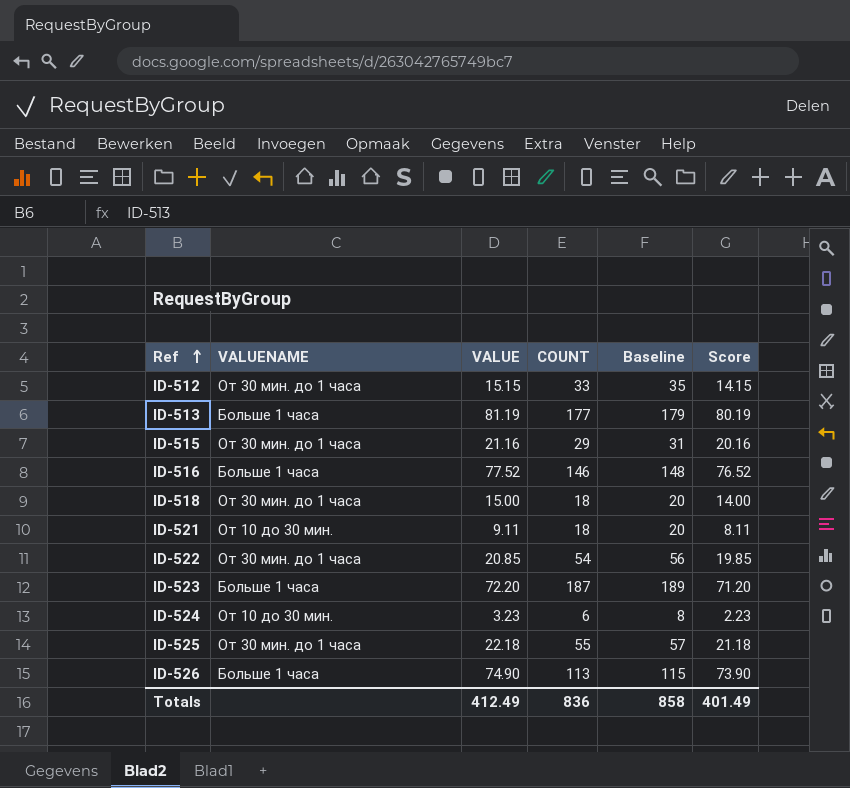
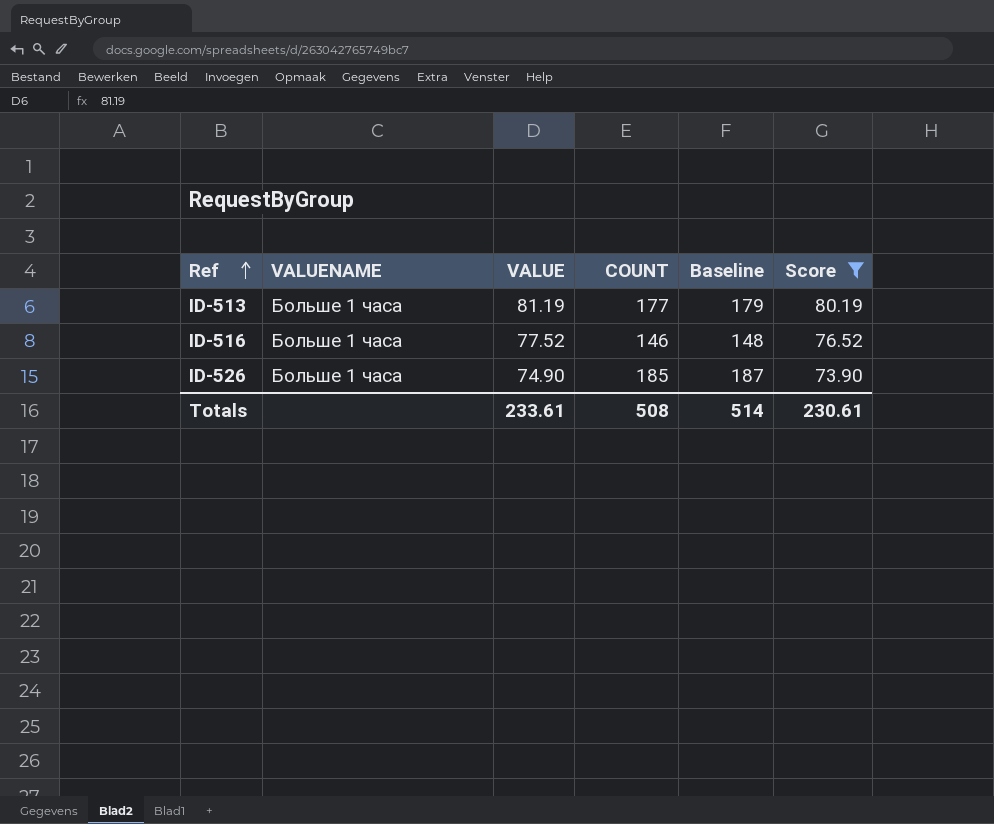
filter: none -> Score >= 73.90
ID-526 | COUNT: 113 -> 185
ID-526 | Baseline: 115 -> 187
Totals | VALUE: 412.49 -> 233.61
Totals | COUNT: 836 -> 508
Totals | Baseline: 858 -> 514
Totals | Score: 401.49 -> 230.61

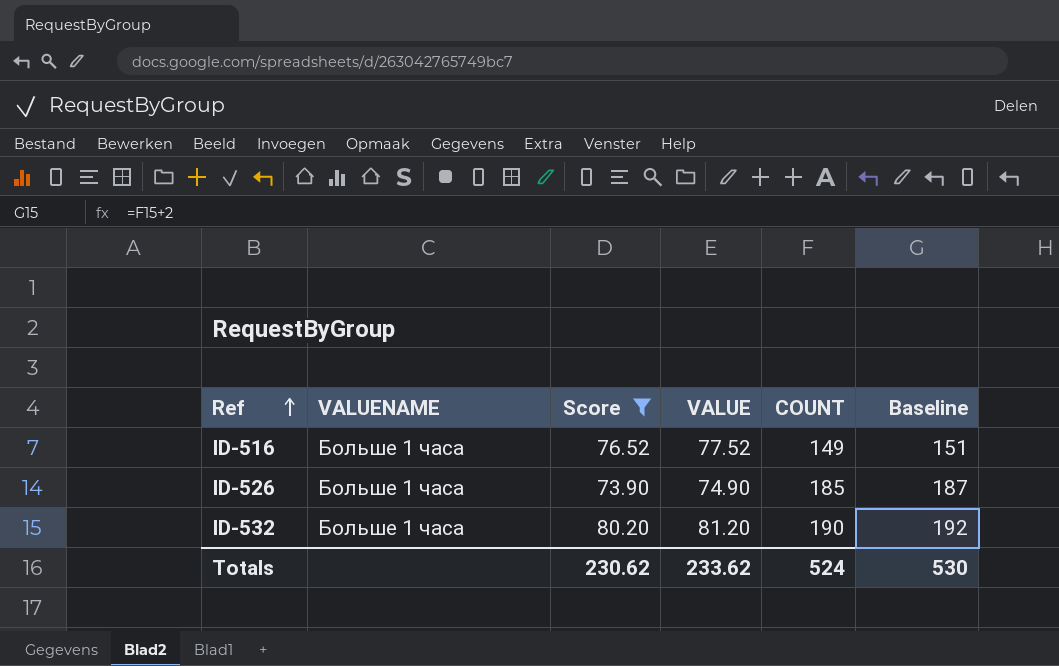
column Score | position: 6 -> 3
row ID-513: Больше 1 часа | 81.19 | 177 | 179 | 80.19 -> none
ID-516 | COUNT: 146 -> 149
ID-516 | Baseline: 148 -> 151
row ID-532: none -> Больше 1 часа | 80.20 | 81.20 | 190 | 192
Totals | Score: 230.61 -> 230.62
Totals | VALUE: 233.61 -> 233.62
Totals | COUNT: 508 -> 524
Totals | Baseline: 514 -> 530

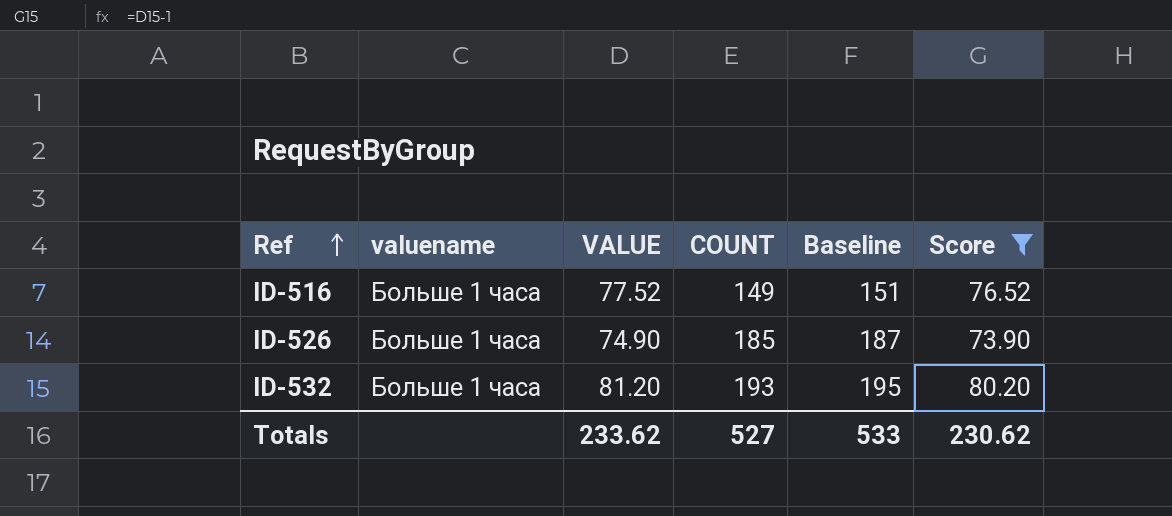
column name: VALUENAME -> valuename
column Score | position: 3 -> 6
ID-532 | COUNT: 190 -> 193
ID-532 | Baseline: 192 -> 195
Totals | COUNT: 524 -> 527
Totals | Baseline: 530 -> 533

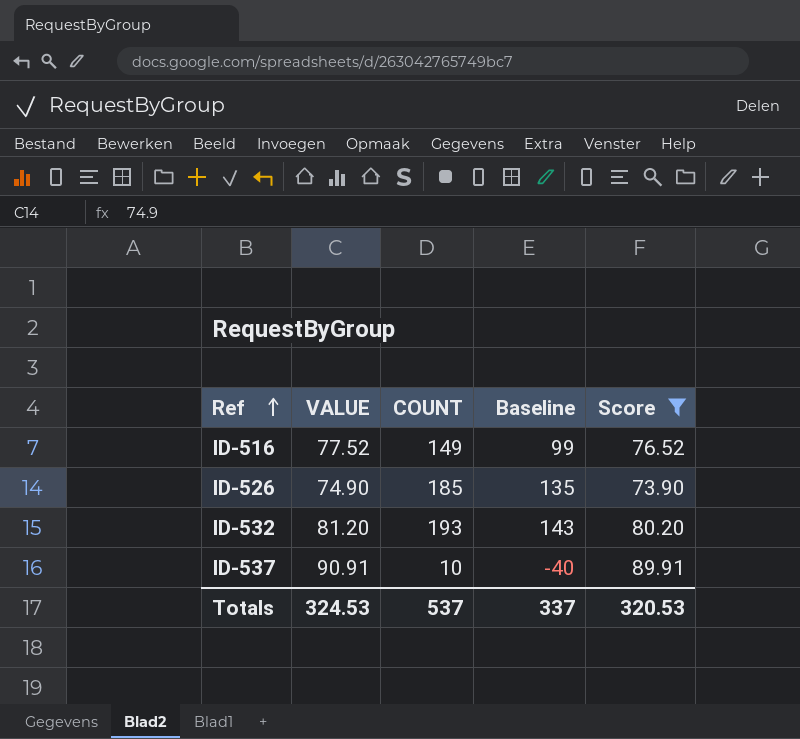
column valuename | position: 2 -> none
column Baseline | formula: [COUNT] + 2 -> [COUNT] - 50
row ID-537: none -> 90.91 | 10 | -40 | 89.91
Totals | VALUE: 233.62 -> 324.53
Totals | COUNT: 527 -> 537
Totals | Baseline: 533 -> 337
Totals | Score: 230.62 -> 320.53

